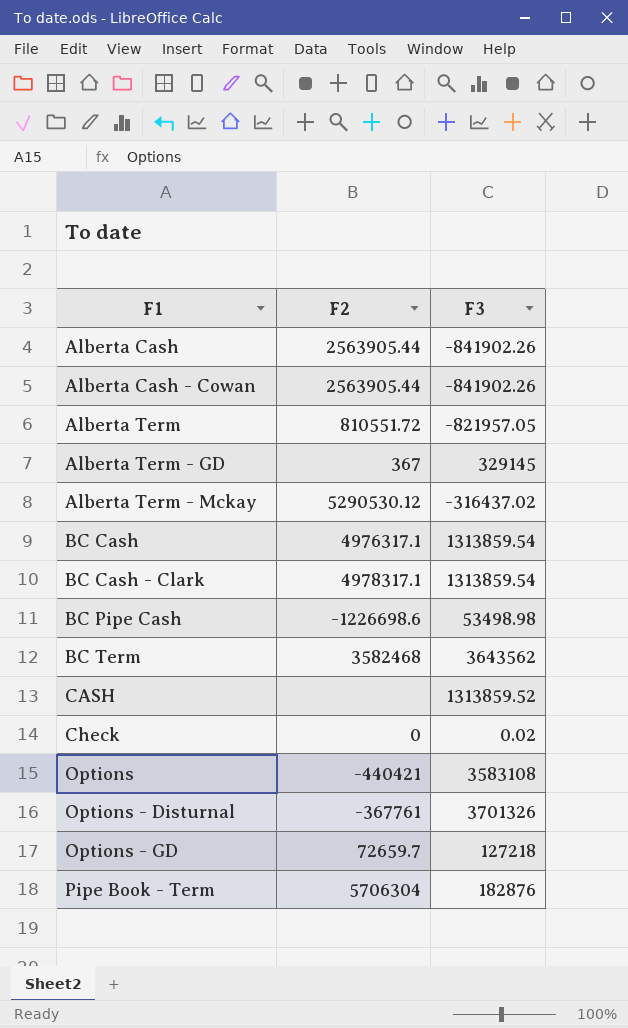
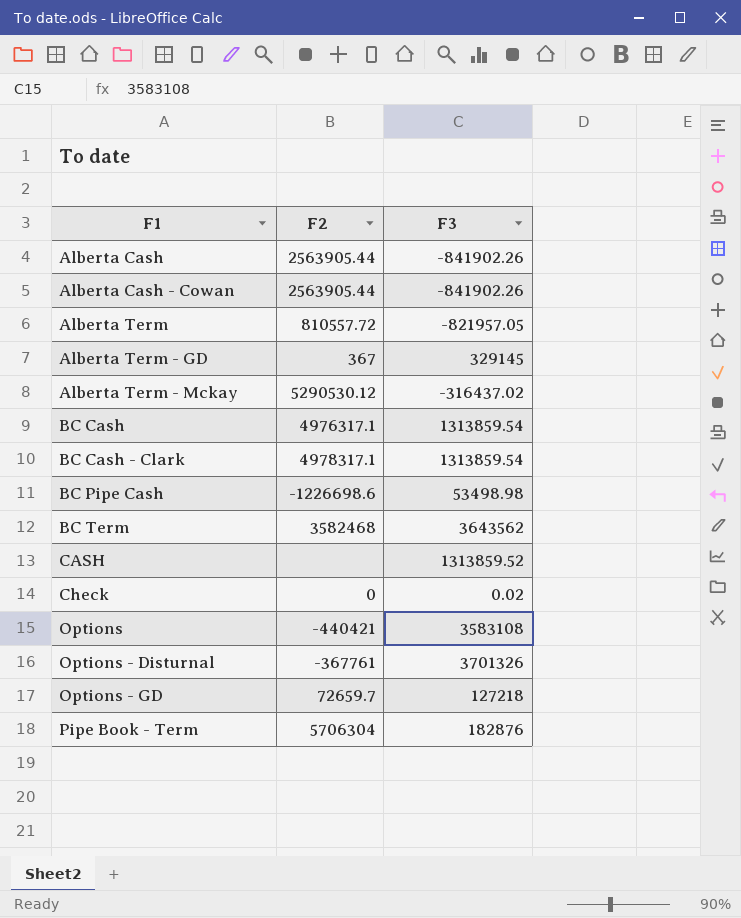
Alberta Term | F2: 810551.72 -> 810557.72

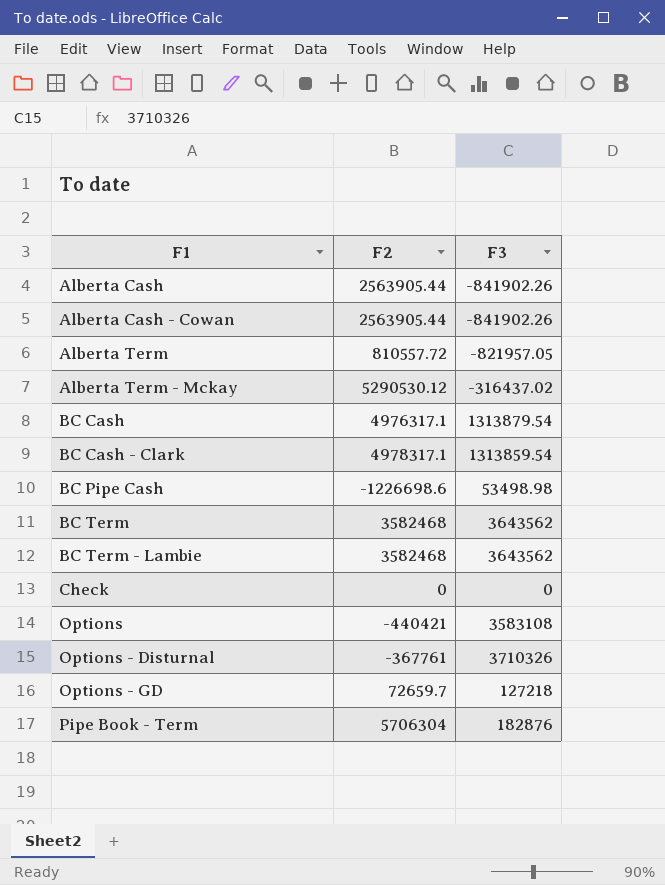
row Alberta Term - GD: 367 | 329145 -> none
row CASH: none | 1313859.52 -> none
BC Cash | F3: 1313859.54 -> 1313879.54
row BC Term - Lambie: none -> 3582468 | 3643562
Check | F3: 0.02 -> 0
Options - Disturnal | F3: 3701326 -> 3710326

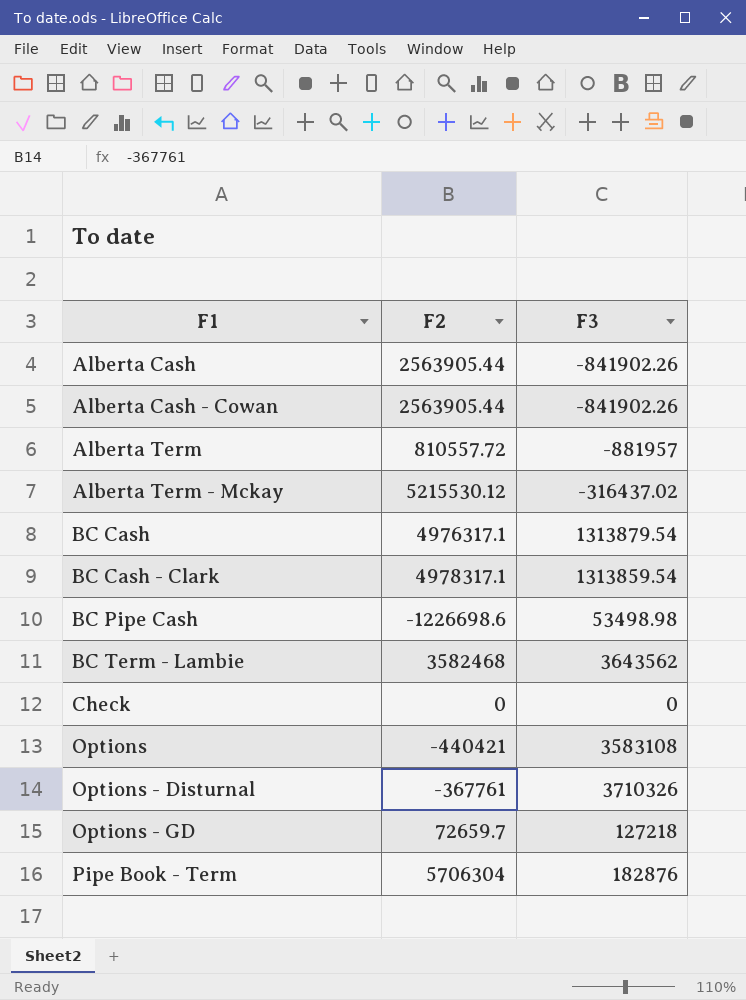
row BC Term: 3582468 | 3643562 -> none
Alberta Term | F3: -821957.05 -> -881957
Alberta Term - Mckay | F2: 5290530.12 -> 5215530.12

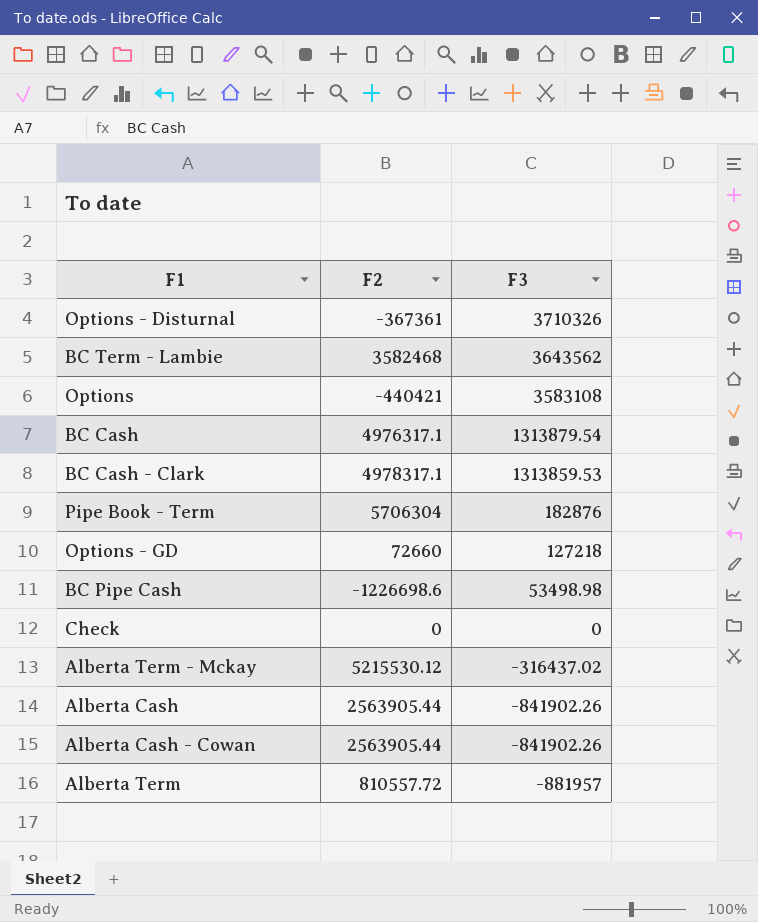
row order: F1 ascending -> F3 descending
Options - Disturnal | F2: -367761 -> -367361
BC Cash - Clark | F3: 1313859.54 -> 1313859.53
Options - GD | F2: 72659.7 -> 72660

